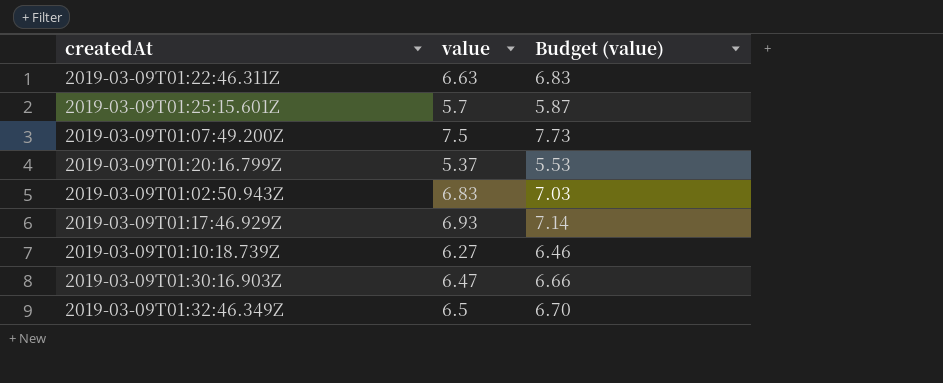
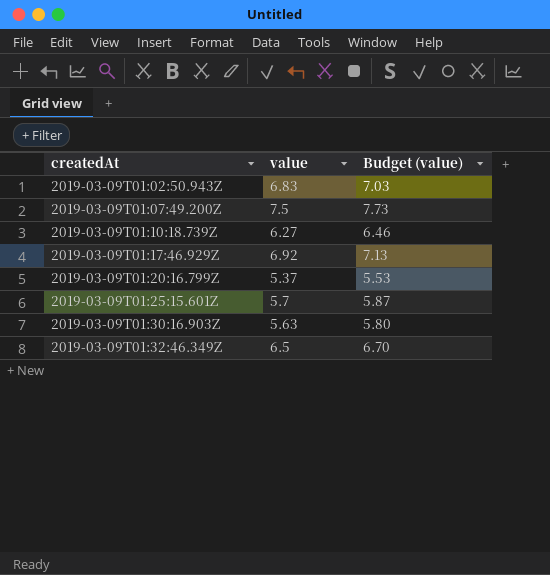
row order: none -> createdAt ascending
row 2019-03-09T01:22:46.311Z: 6.63 | 6.83 -> none
2019-03-09T01:17:46.929Z | value: 6.93 -> 6.92
2019-03-09T01:17:46.929Z | Budget (value): 7.14 -> 7.13
2019-03-09T01:30:16.903Z | value: 6.47 -> 5.63
2019-03-09T01:30:16.903Z | Budget (value): 6.66 -> 5.80

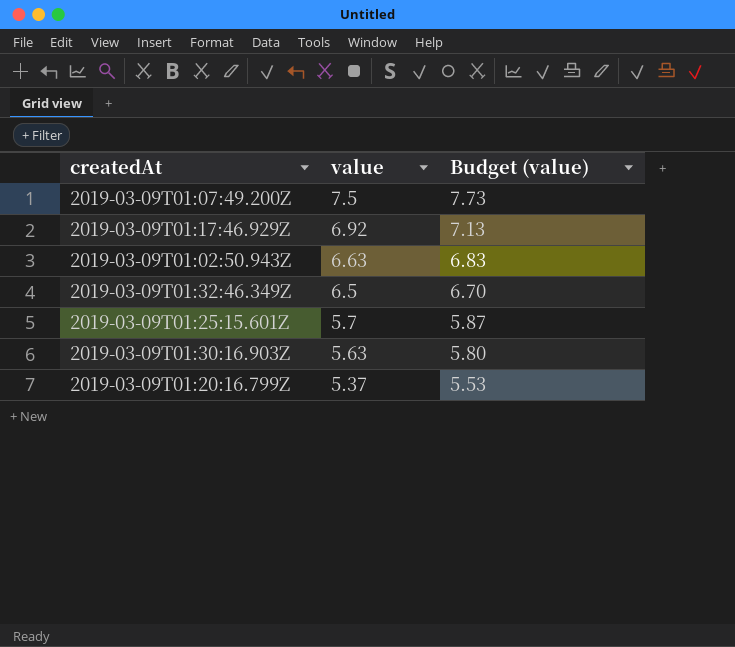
row order: createdAt ascending -> value descending
row 2019-03-09T01:10:18.739Z: 6.27 | 6.46 -> none
2019-03-09T01:02:50.943Z | value: 6.83 -> 6.63
2019-03-09T01:02:50.943Z | Budget (value): 7.03 -> 6.83

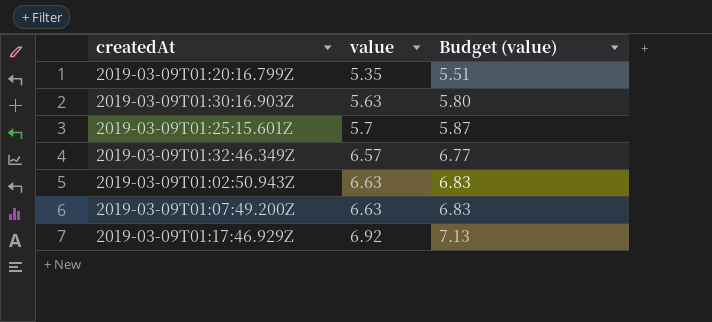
row order: value descending -> value ascending
2019-03-09T01:20:16.799Z | value: 5.37 -> 5.35
2019-03-09T01:20:16.799Z | Budget (value): 5.53 -> 5.51
2019-03-09T01:32:46.349Z | value: 6.5 -> 6.57
2019-03-09T01:32:46.349Z | Budget (value): 6.70 -> 6.77
2019-03-09T01:07:49.200Z | value: 7.5 -> 6.63
2019-03-09T01:07:49.200Z | Budget (value): 7.73 -> 6.83

